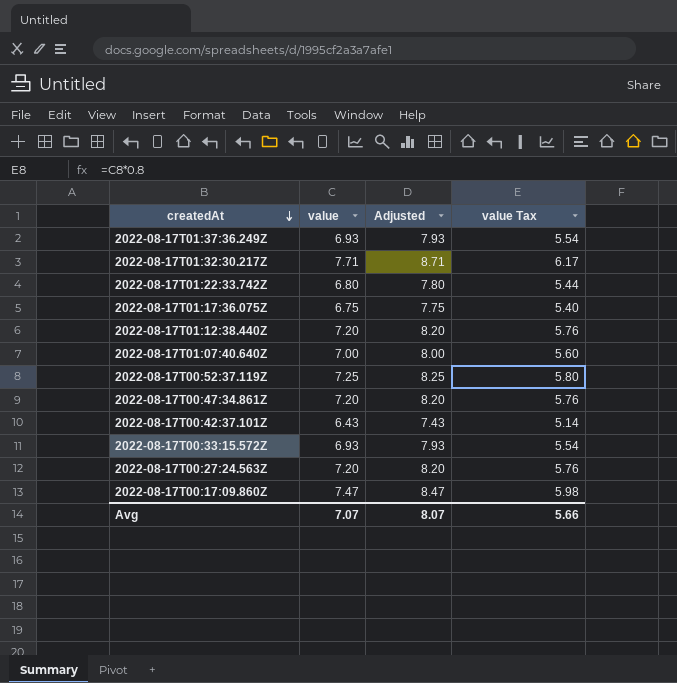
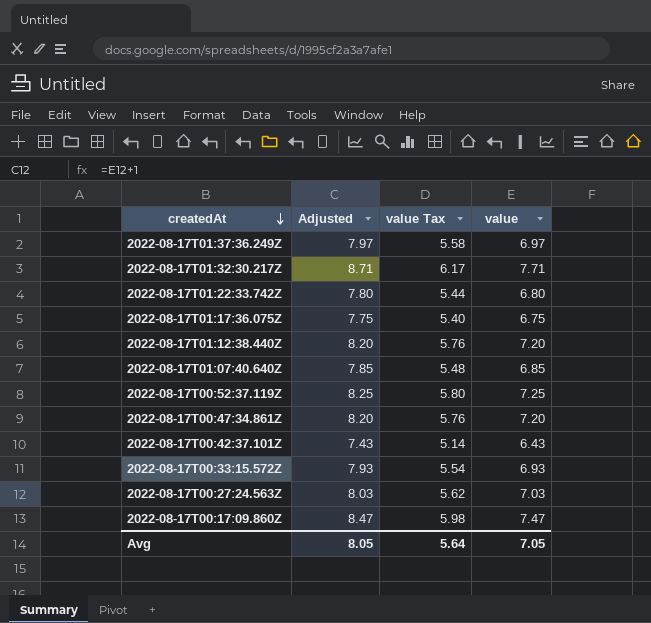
column value | position: 2 -> 4
2022-08-17T01:37:36.249Z | Adjusted: 7.93 -> 7.97
2022-08-17T01:37:36.249Z | value Tax: 5.54 -> 5.58
2022-08-17T01:37:36.249Z | value: 6.93 -> 6.97
2022-08-17T01:07:40.640Z | Adjusted: 8.00 -> 7.85
2022-08-17T01:07:40.640Z | value Tax: 5.60 -> 5.48
2022-08-17T01:07:40.640Z | value: 7.00 -> 6.85
2022-08-17T00:27:24.563Z | Adjusted: 8.20 -> 8.03
2022-08-17T00:27:24.563Z | value Tax: 5.76 -> 5.62
2022-08-17T00:27:24.563Z | value: 7.20 -> 7.03
Avg | Adjusted: 8.07 -> 8.05
Avg | value Tax: 5.66 -> 5.64
Avg | value: 7.07 -> 7.05

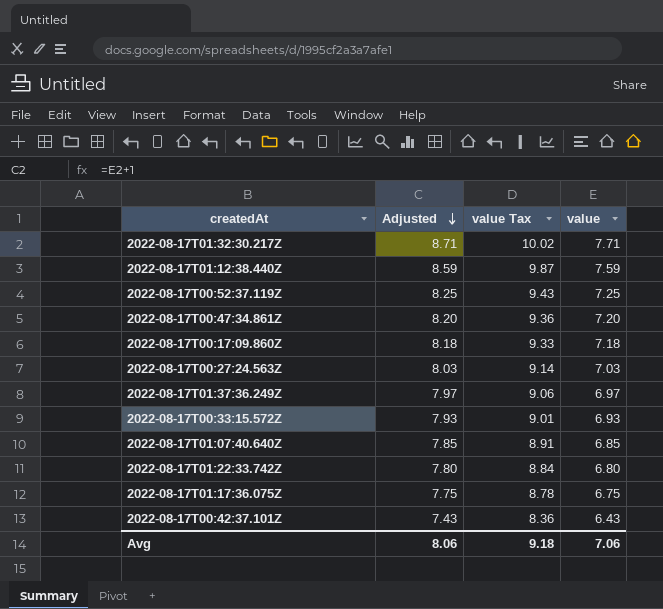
row order: createdAt descending -> Adjusted descending
column value Tax | formula: [value] * 0.8 -> [value] * 1.3
2022-08-17T01:12:38.440Z | Adjusted: 8.20 -> 8.59
2022-08-17T01:12:38.440Z | value: 7.20 -> 7.59
2022-08-17T00:17:09.860Z | Adjusted: 8.47 -> 8.18
2022-08-17T00:17:09.860Z | value: 7.47 -> 7.18
Avg | Adjusted: 8.05 -> 8.06
Avg | value Tax: 5.64 -> 9.18
Avg | value: 7.05 -> 7.06

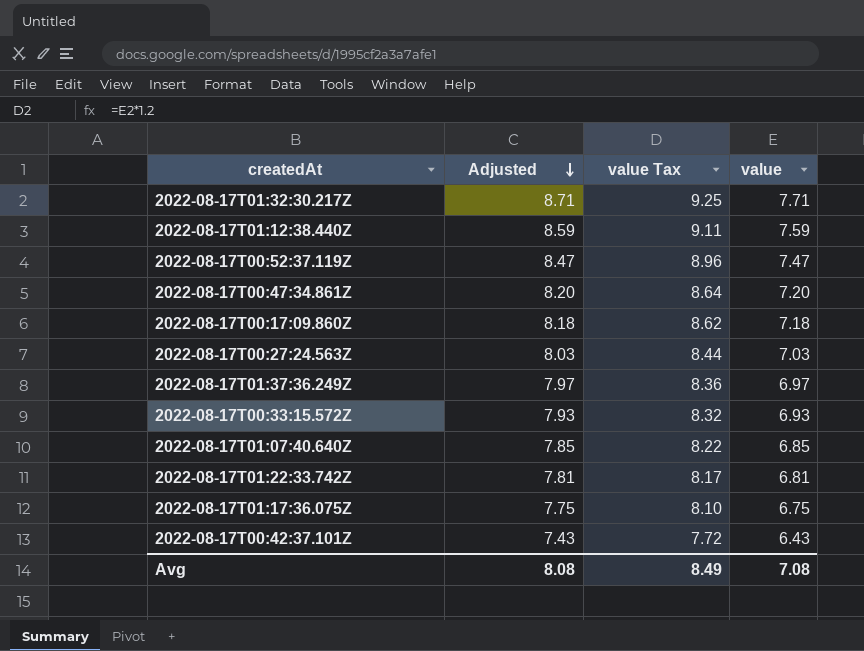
column value Tax | formula: [value] * 1.3 -> [value] * 1.2
2022-08-17T00:52:37.119Z | Adjusted: 8.25 -> 8.47
2022-08-17T00:52:37.119Z | value: 7.25 -> 7.47
2022-08-17T01:22:33.742Z | Adjusted: 7.80 -> 7.81
2022-08-17T01:22:33.742Z | value: 6.80 -> 6.81
Avg | Adjusted: 8.06 -> 8.08
Avg | value Tax: 9.18 -> 8.49
Avg | value: 7.06 -> 7.08

